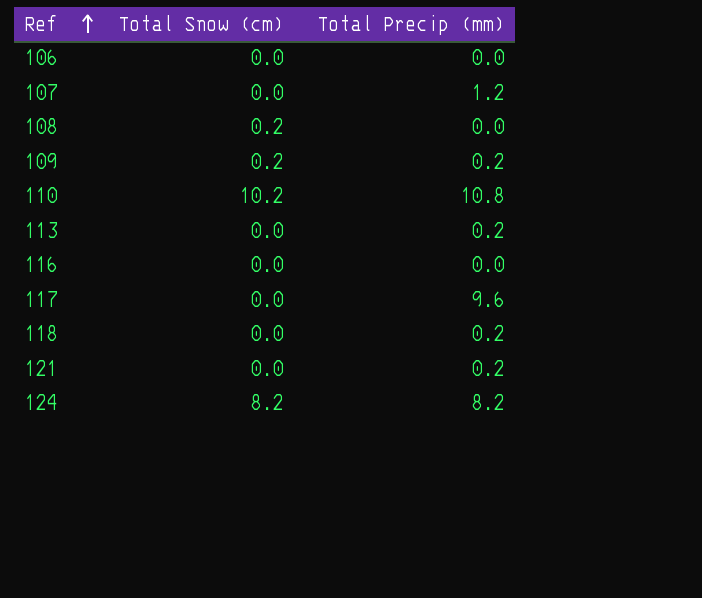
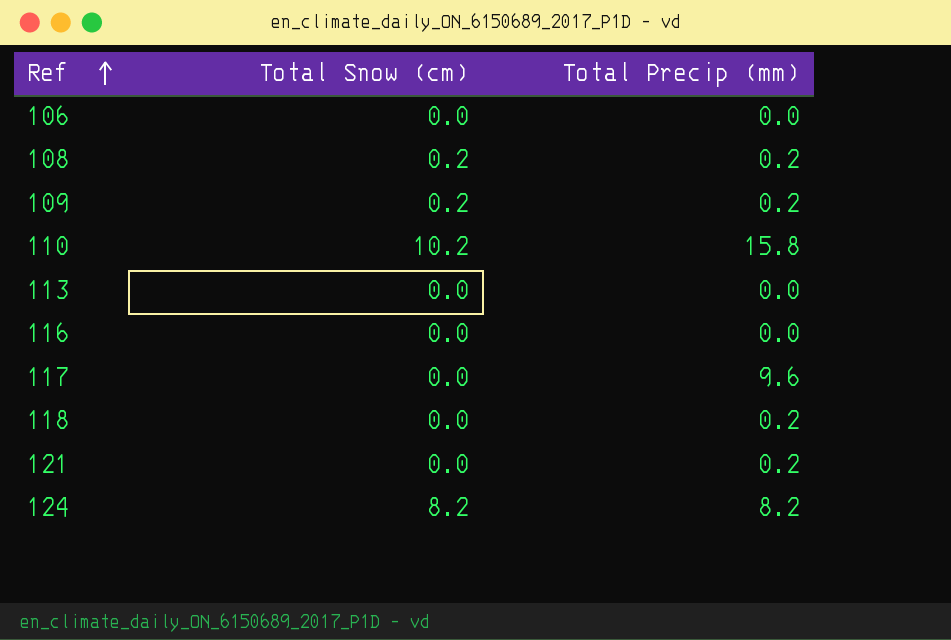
row 107: 0.0 | 1.2 -> none
108 | Total Precip (mm): 0.0 -> 0.2
110 | Total Precip (mm): 10.8 -> 15.8
113 | Total Precip (mm): 0.2 -> 0.0

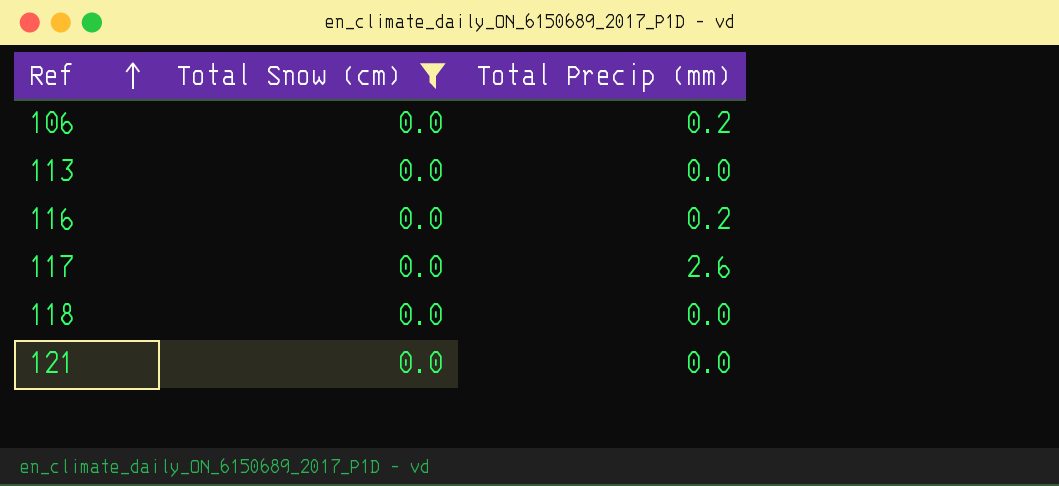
filter: none -> Total Snow (cm) = 0.0
106 | Total Precip (mm): 0.0 -> 0.2
116 | Total Precip (mm): 0.0 -> 0.2
117 | Total Precip (mm): 9.6 -> 2.6
118 | Total Precip (mm): 0.2 -> 0.0
121 | Total Precip (mm): 0.2 -> 0.0

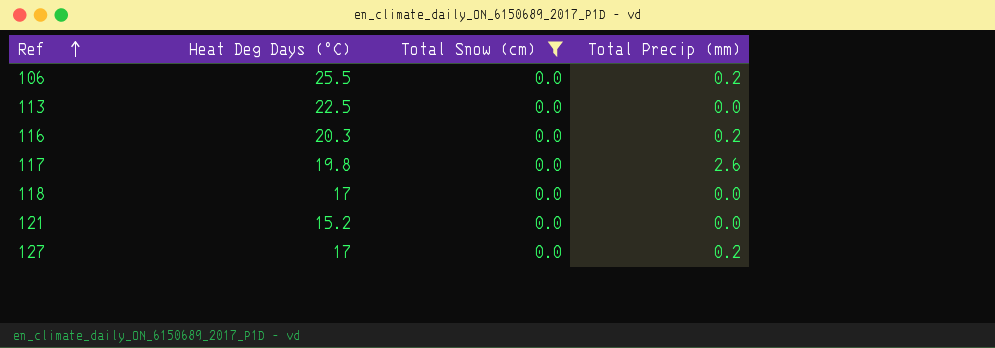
column Heat Deg Days (°C) | position: none -> 2
row 127: none -> 17 | 0.0 | 0.2

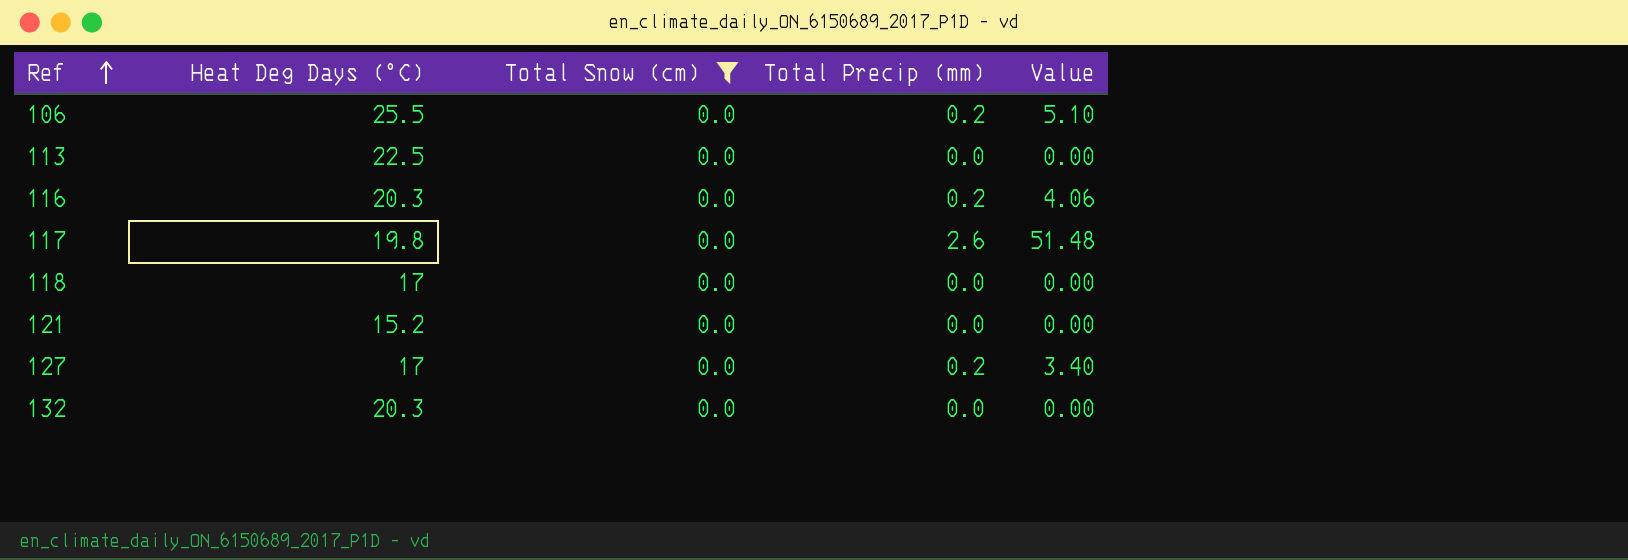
column Value | formula: none -> [Heat Deg Days (°C)] * [Total Precip (mm)]
row 132: none -> 20.3 | 0.0 | 0.0 | 0.00

